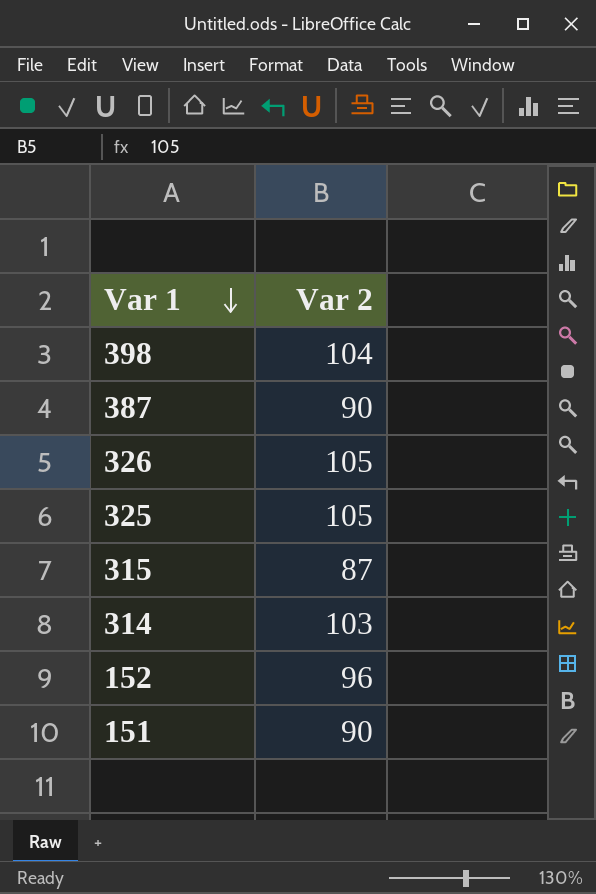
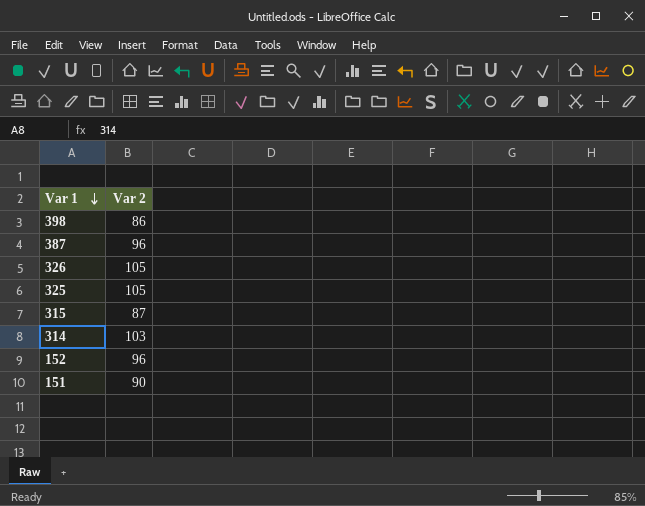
398 | Var 2: 104 -> 86
387 | Var 2: 90 -> 96

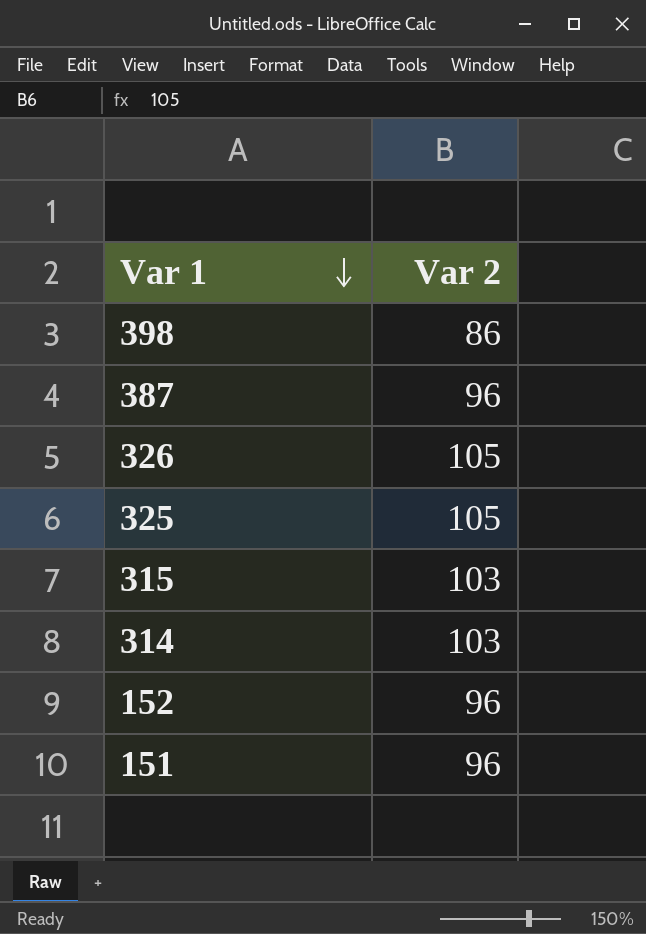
315 | Var 2: 87 -> 103
151 | Var 2: 90 -> 96

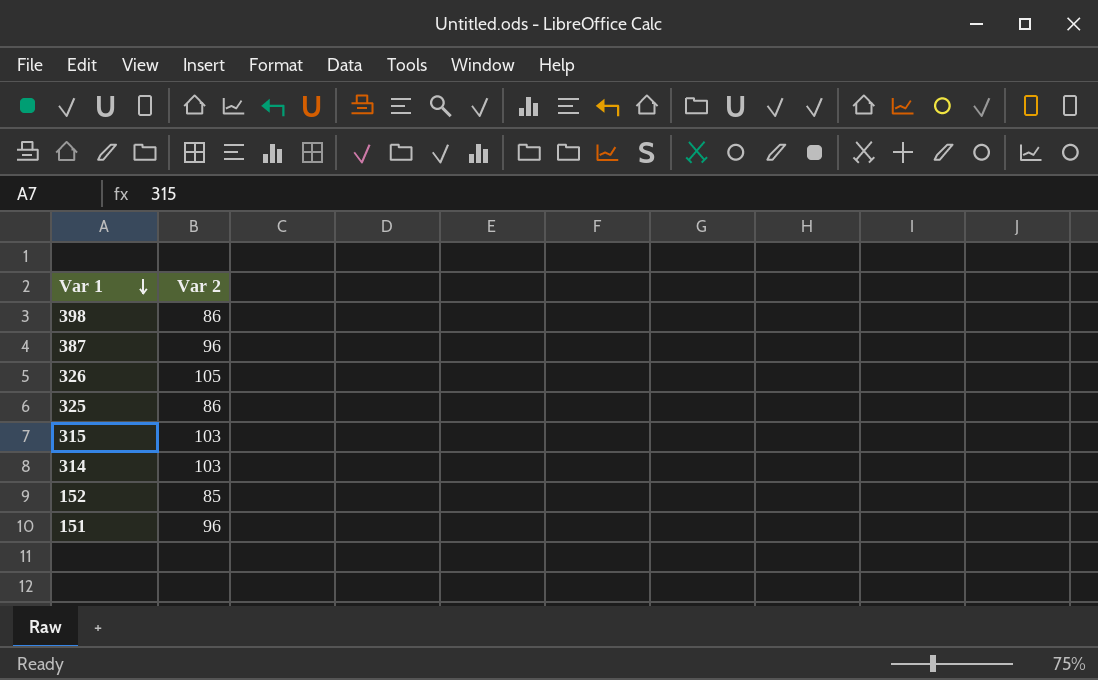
325 | Var 2: 105 -> 86
152 | Var 2: 96 -> 85

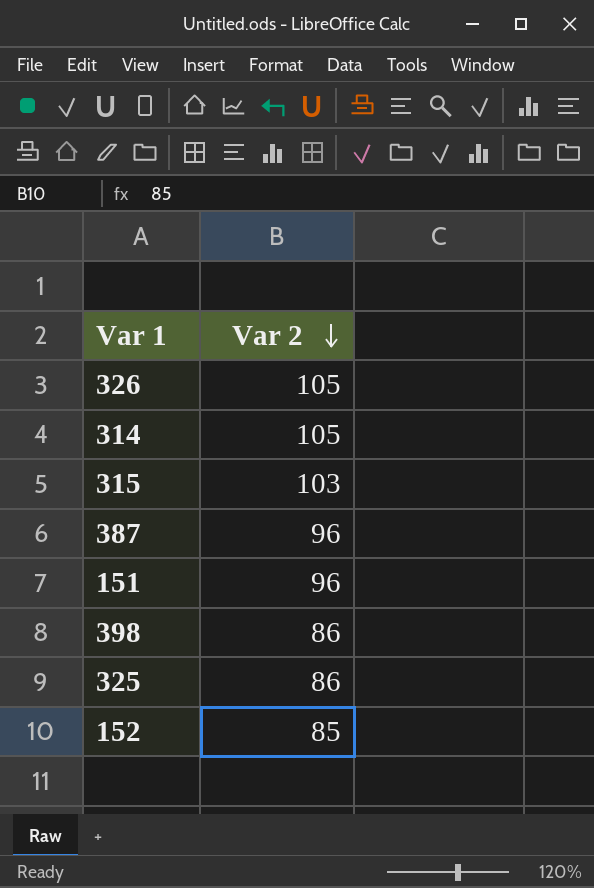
row order: Var 1 descending -> Var 2 descending
314 | Var 2: 103 -> 105

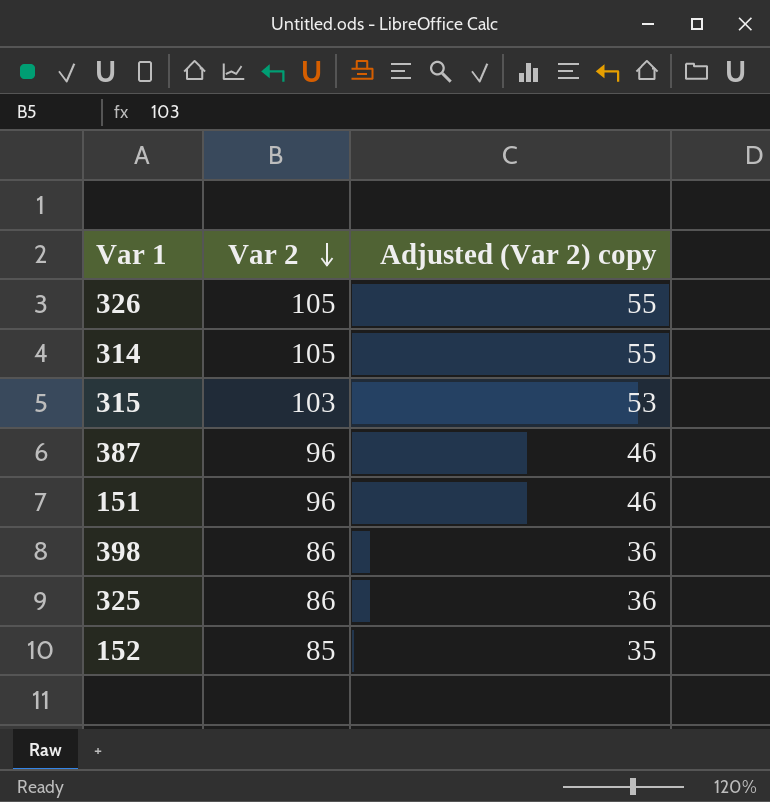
column Adjusted (Var 2) copy | formula: none -> [Var 2] - 50

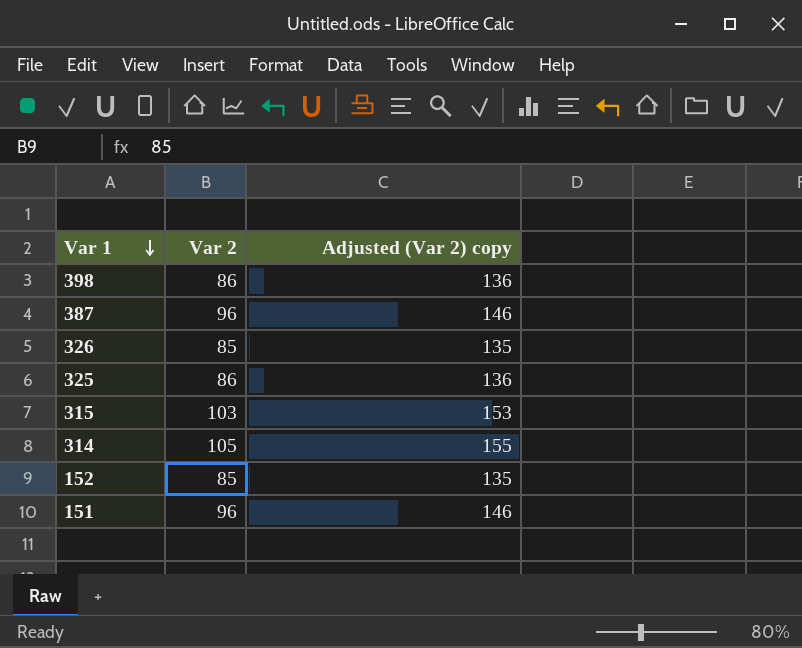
row order: Var 2 descending -> Var 1 descending
column Adjusted (Var 2) copy | formula: [Var 2] - 50 -> [Var 2] + 50
326 | Var 2: 105 -> 85

